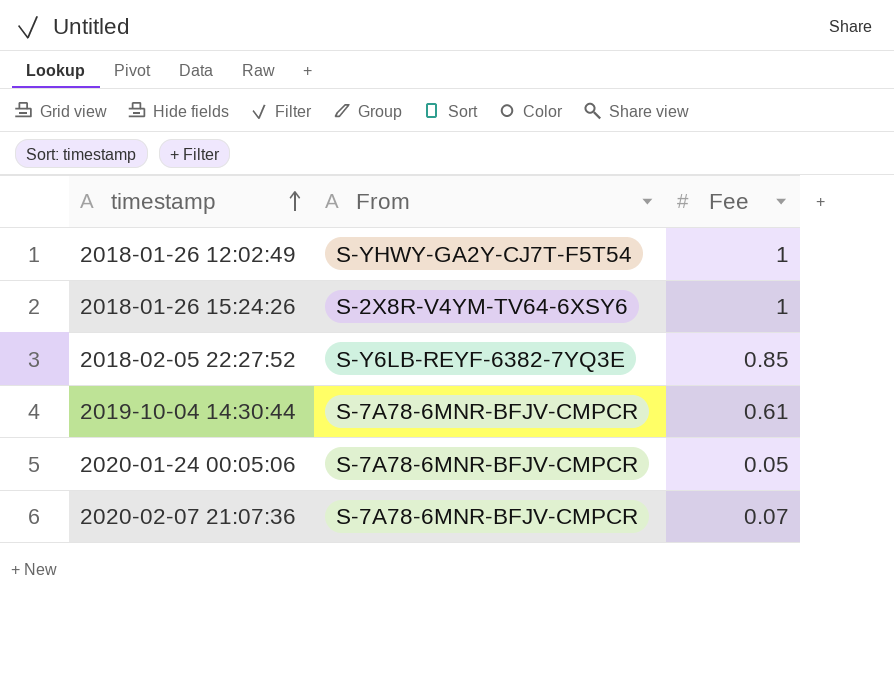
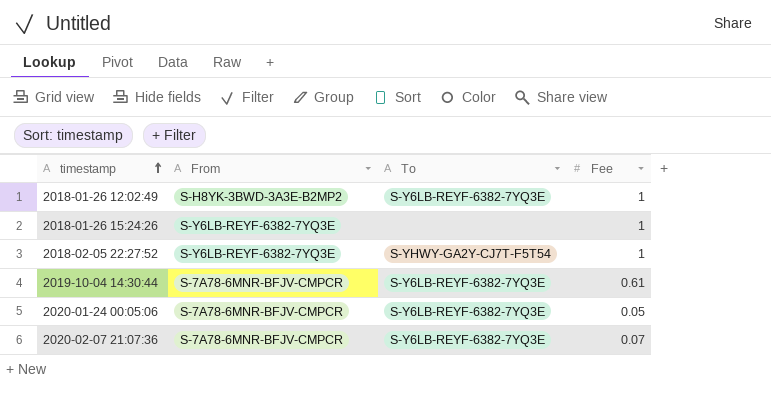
column To | position: none -> 3
2018-01-26 12:02:49 | From: S-YHWY-GA2Y-CJ7T-F5T54 -> S-H8YK-3BWD-3A3E-B2MP2
2018-01-26 15:24:26 | From: S-2X8R-V4YM-TV64-6XSY6 -> S-Y6LB-REYF-6382-7YQ3E
2018-02-05 22:27:52 | Fee: 0.85 -> 1

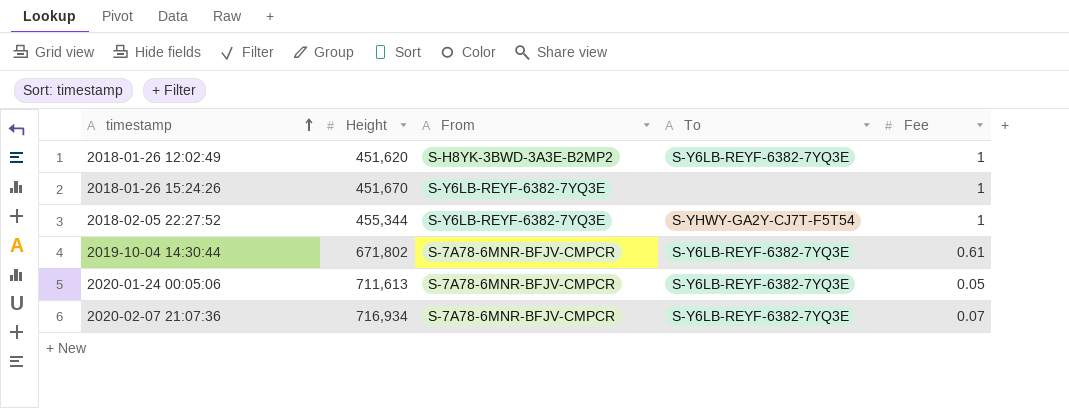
column Height | position: none -> 2

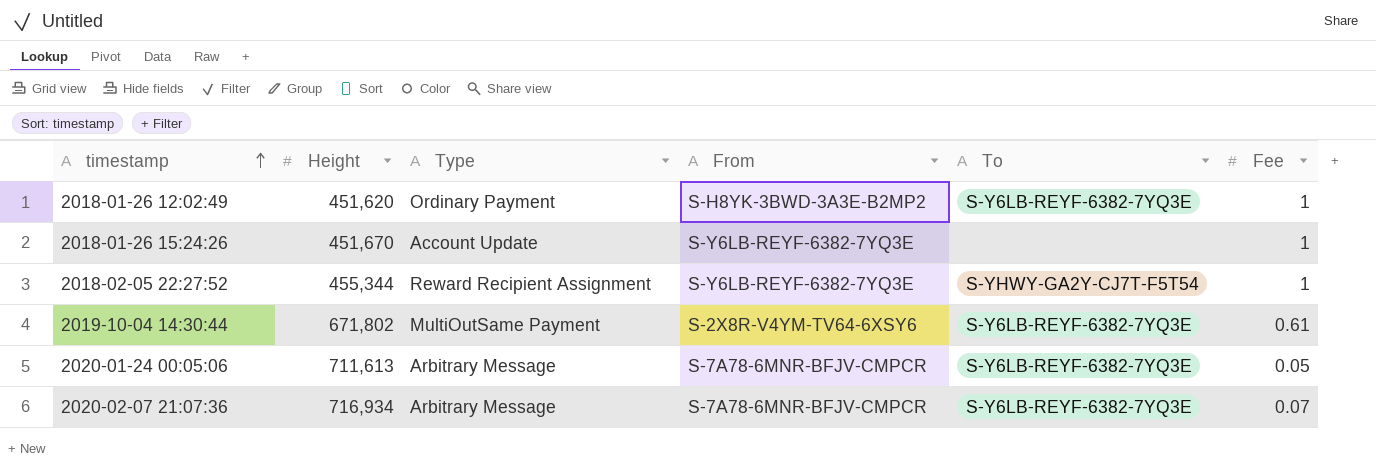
column Type | position: none -> 3
2019-10-04 14:30:44 | From: S-7A78-6MNR-BFJV-CMPCR -> S-2X8R-V4YM-TV64-6XSY6

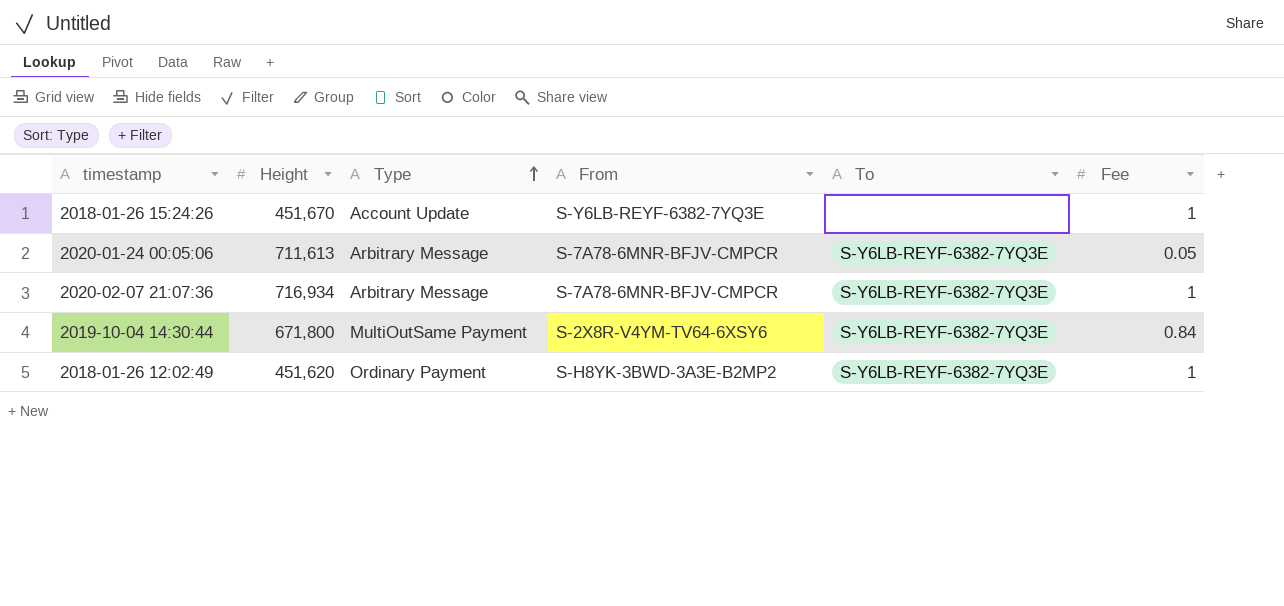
row order: timestamp ascending -> Type ascending
row 2018-02-05 22:27:52: 455,344 | Reward Recipient Assignment | S-Y6LB-REYF-6382-7YQ3E | S-YHWY-GA2Y-CJ7T-F5T54 | 1 -> none
2020-02-07 21:07:36 | Fee: 0.07 -> 1
2019-10-04 14:30:44 | Height: 671,802 -> 671,800
2019-10-04 14:30:44 | Fee: 0.61 -> 0.84

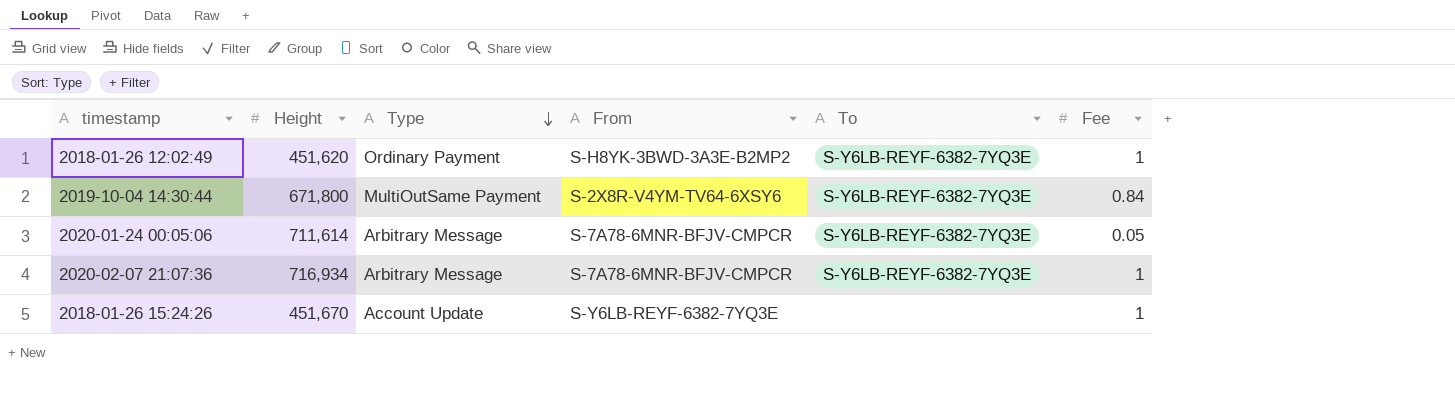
row order: Type ascending -> Type descending
2020-01-24 00:05:06 | Height: 711,613 -> 711,614

